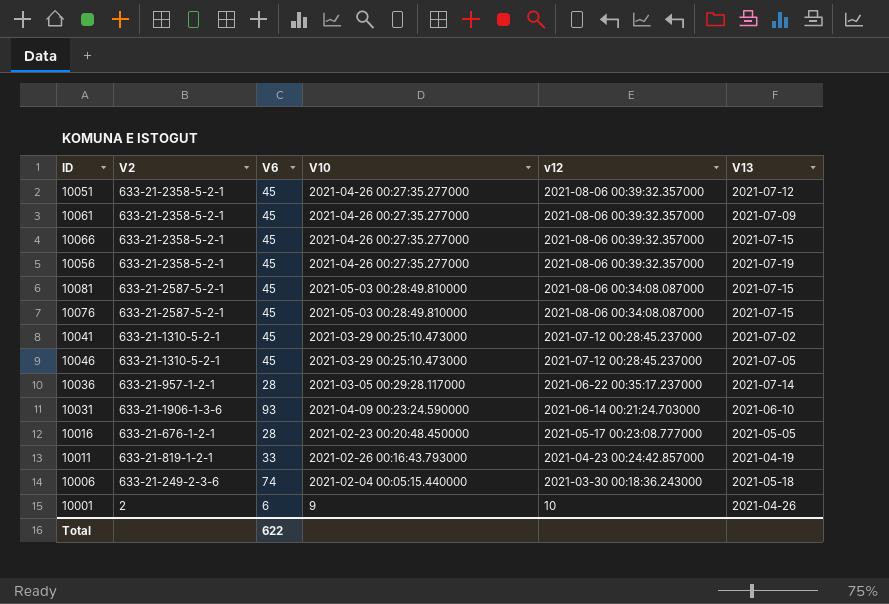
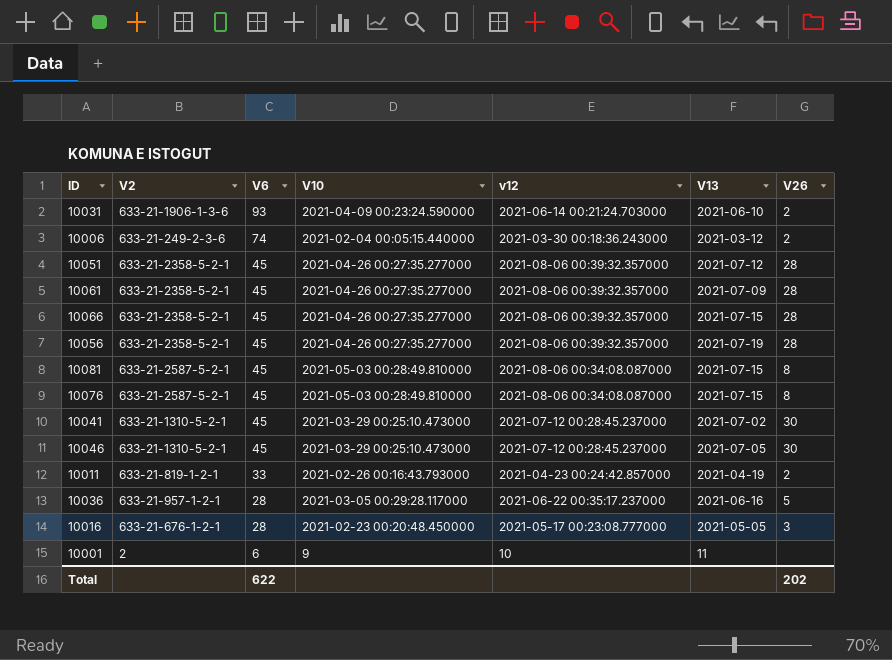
row order: v12 descending -> V6 descending
column V26 | position: none -> 7
10006 | V13: 2021-05-18 -> 2021-03-12
10036 | V13: 2021-07-14 -> 2021-06-16
10001 | V13: 2021-04-26 -> 11

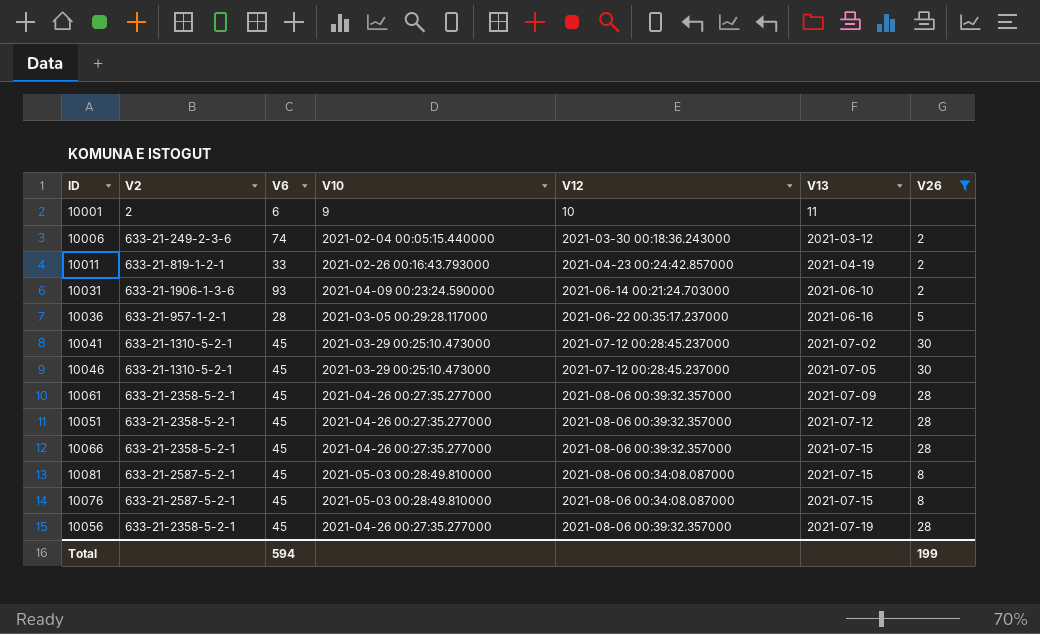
filter: none -> V26 != 3
row order: V6 descending -> V13 ascending
column name: v12 -> V12
Total | V6: 622 -> 594
Total | V26: 202 -> 199

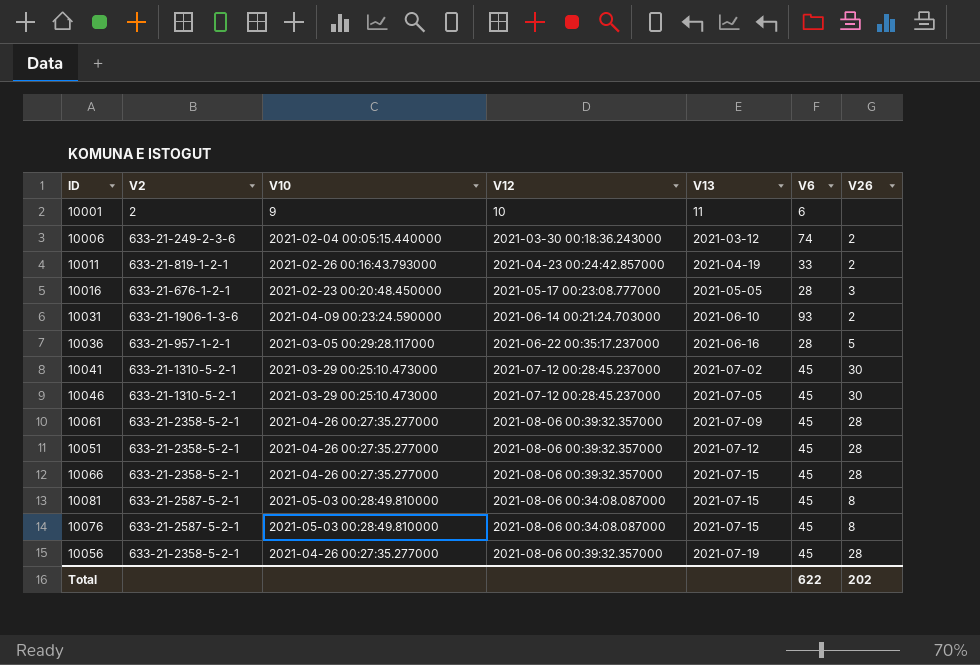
filter: V26 != 3 -> none
column V6 | position: 3 -> 6
Total | V6: 594 -> 622
Total | V26: 199 -> 202

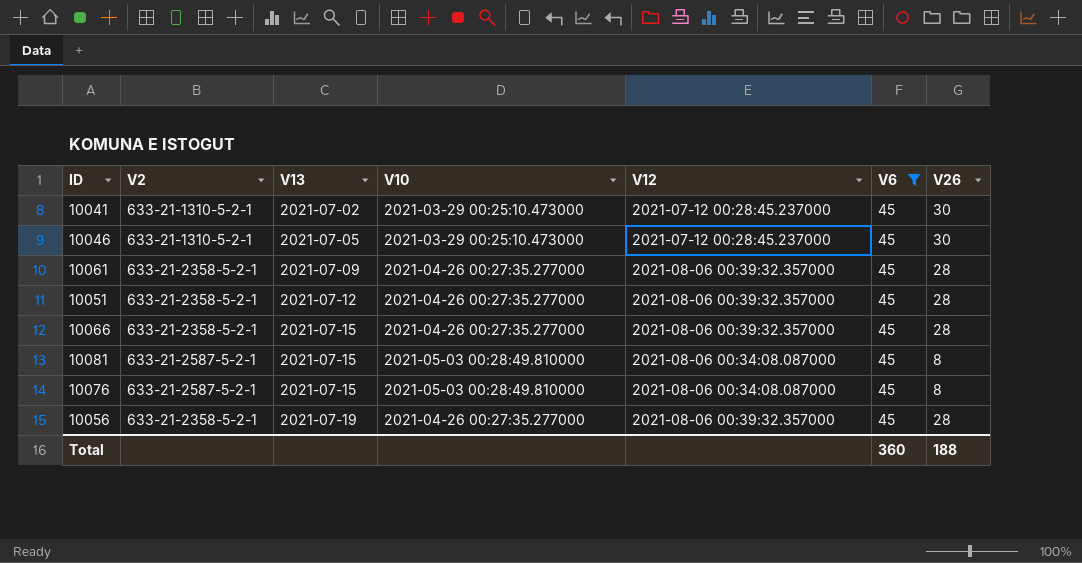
filter: none -> V6 = 45
column V13 | position: 5 -> 3
Total | V6: 622 -> 360
Total | V26: 202 -> 188

